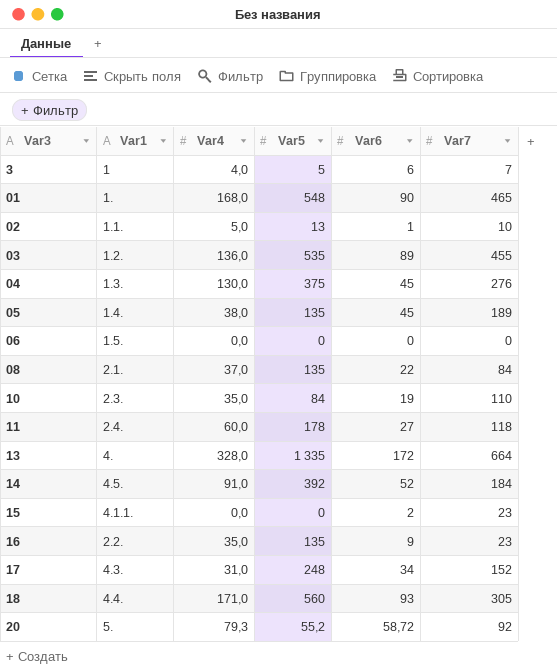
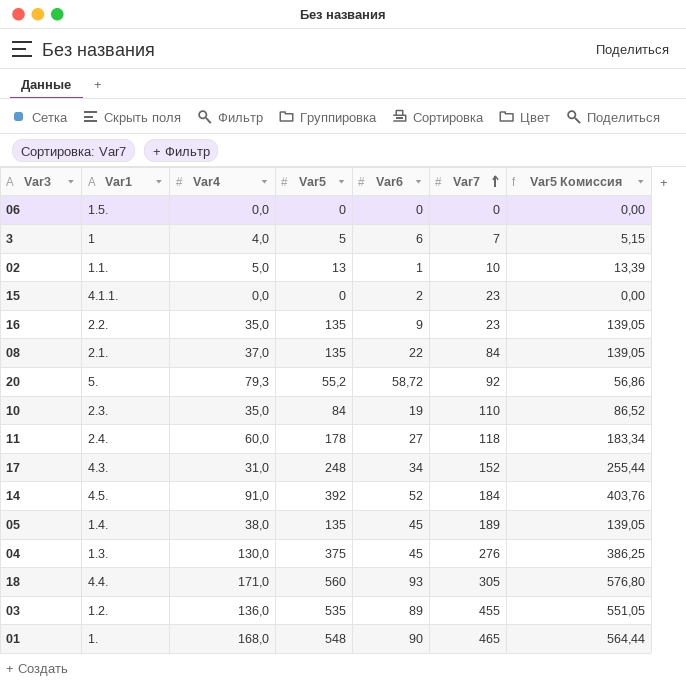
row order: none -> Var7 ascending
column Var5 Комиссия | formula: none -> [Var5] * 1,03
row 13: 4. | 328,0 | 1 335 | 172 | 664 -> none

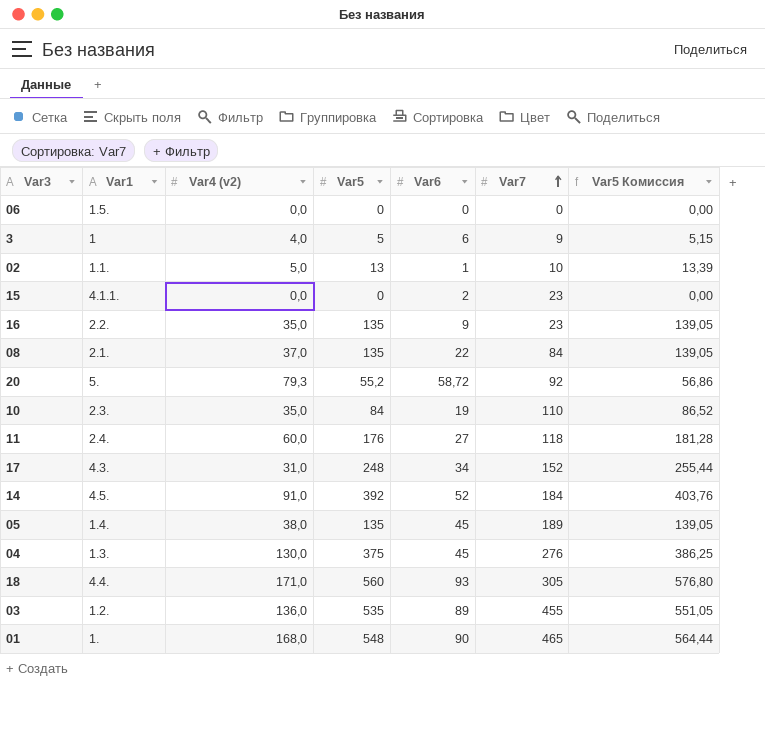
column name: Var4 -> Var4 (v2)
3 | Var7: 7 -> 9
11 | Var5: 178 -> 176
11 | Var5 Комиссия: 183,34 -> 181,28

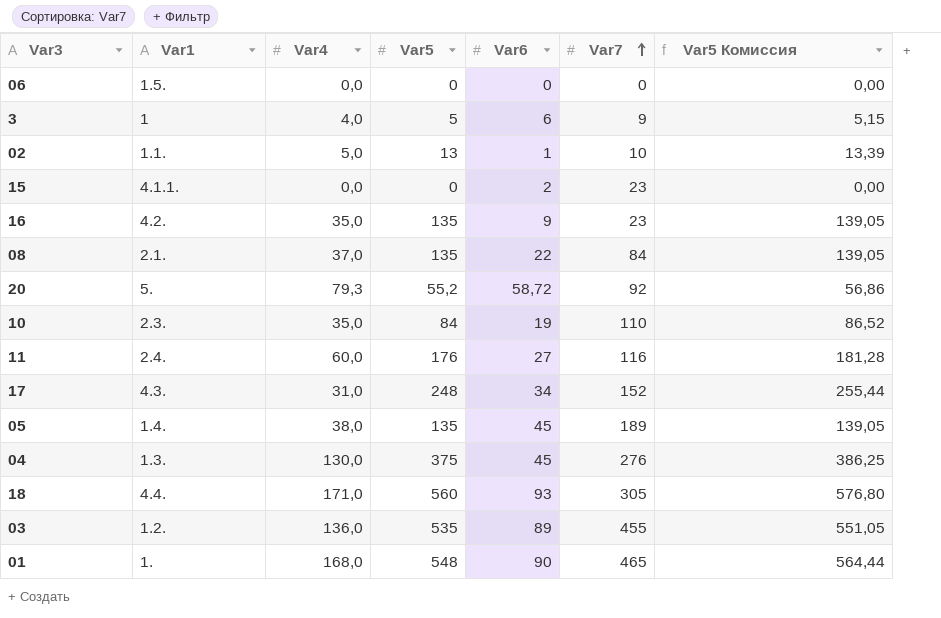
column name: Var4 (v2) -> Var4
row 14: 4.5. | 91,0 | 392 | 52 | 184 | 403,76 -> none
16 | Var1: 2.2. -> 4.2.
11 | Var7: 118 -> 116

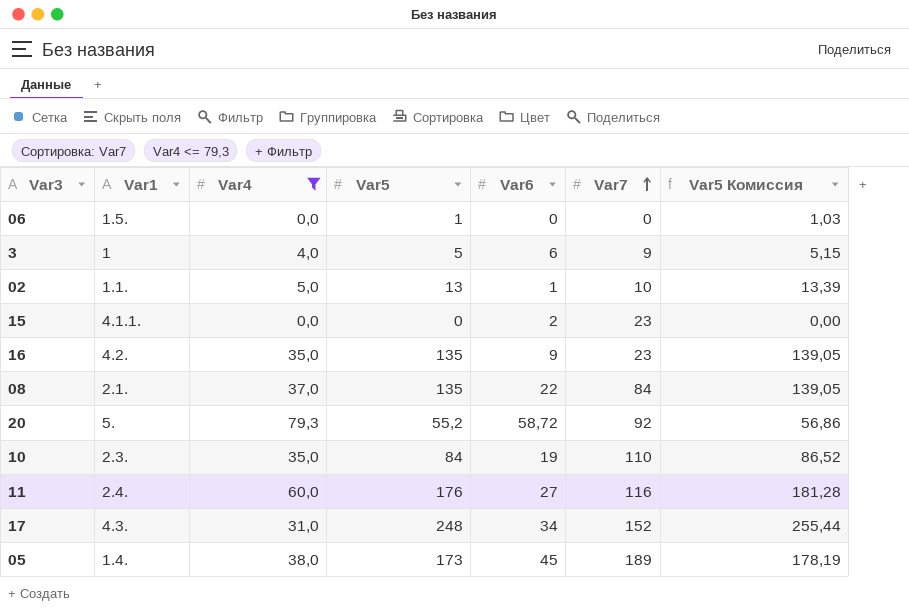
filter: none -> Var4 <= 79,3
06 | Var5: 0 -> 1
06 | Var5 Комиссия: 0,00 -> 1,03
05 | Var5: 135 -> 173
05 | Var5 Комиссия: 139,05 -> 178,19

